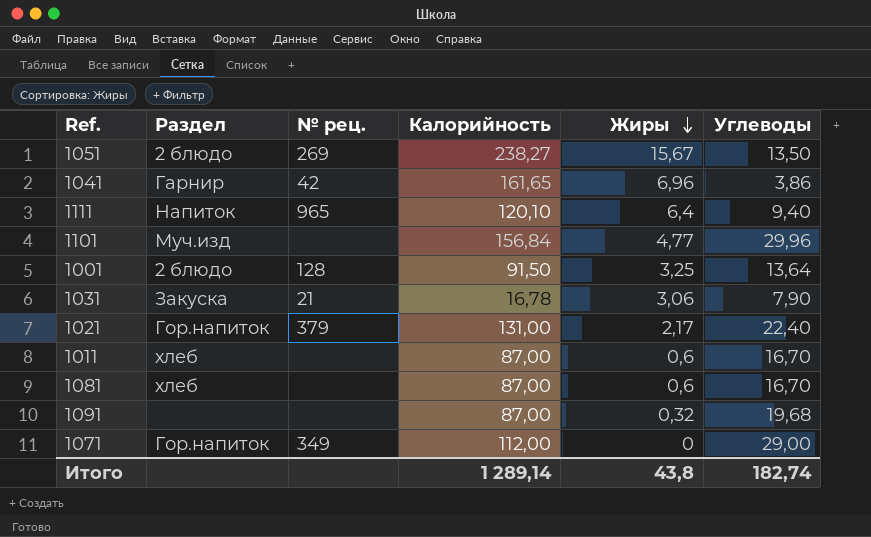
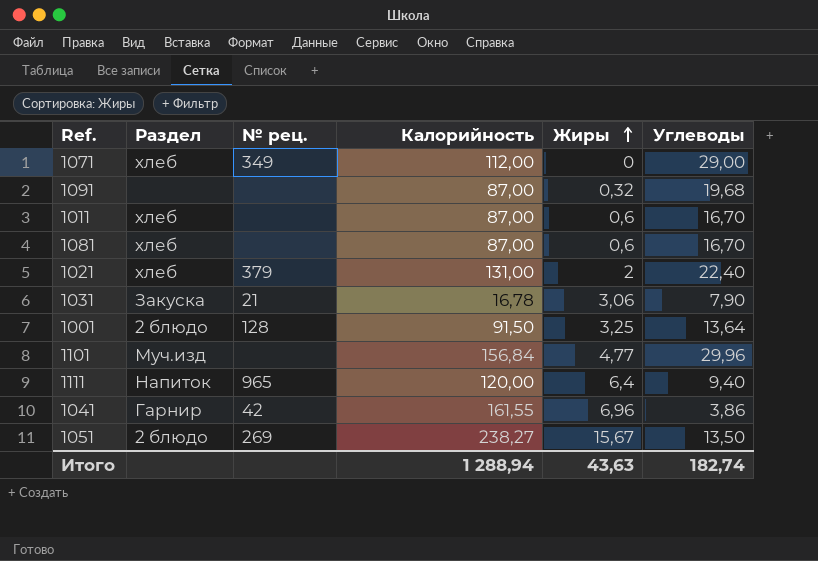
row order: Жиры descending -> Жиры ascending
1071 | Раздел: Гор.напиток -> хлеб
1021 | Раздел: Гор.напиток -> хлеб
1021 | Жиры: 2,17 -> 2
1111 | Калорийность: 120,10 -> 120,00
1041 | Калорийность: 161,65 -> 161,55
Итого | Калорийность: 1 289,14 -> 1 288,94
Итого | Жиры: 43,8 -> 43,63

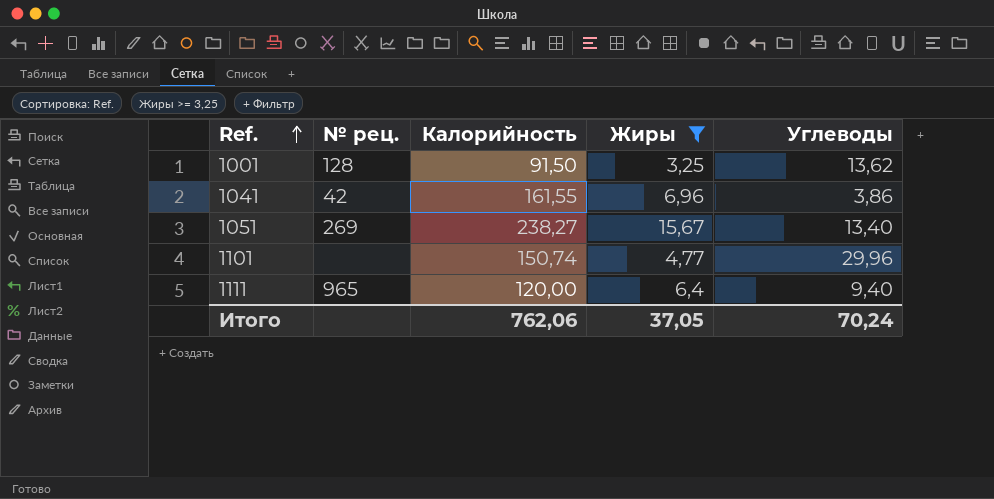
filter: none -> Жиры >= 3,25
row order: Жиры ascending -> Ref. ascending
column Раздел | position: 2 -> none
1001 | Углеводы: 13,64 -> 13,62
1051 | Углеводы: 13,50 -> 13,40
1101 | Калорийность: 156,84 -> 150,74
Итого | Калорийность: 1 288,94 -> 762,06
Итого | Жиры: 43,63 -> 37,05
Итого | Углеводы: 182,74 -> 70,24

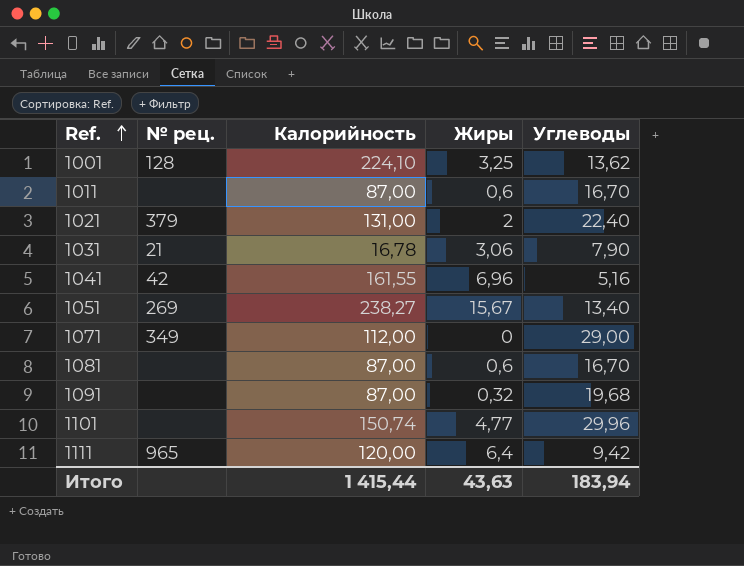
filter: Жиры >= 3,25 -> none
1001 | Калорийность: 91,50 -> 224,10
1041 | Углеводы: 3,86 -> 5,16
1111 | Углеводы: 9,40 -> 9,42
Итого | Калорийность: 762,06 -> 1 415,44
Итого | Жиры: 37,05 -> 43,63
Итого | Углеводы: 70,24 -> 183,94

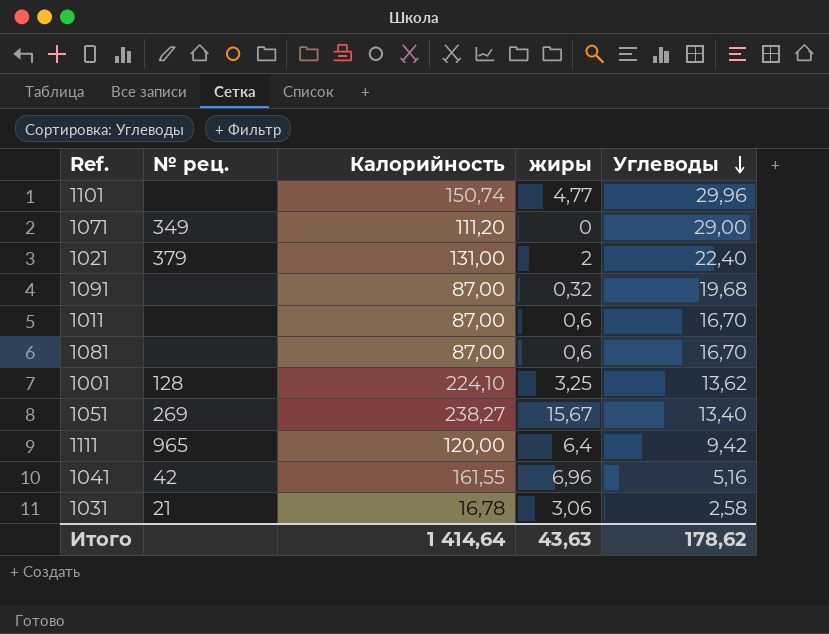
row order: Ref. ascending -> Углеводы descending
column name: Жиры -> жиры
1071 | Калорийность: 112,00 -> 111,20
1031 | Углеводы: 7,90 -> 2,58
Итого | Калорийность: 1 415,44 -> 1 414,64
Итого | Углеводы: 183,94 -> 178,62

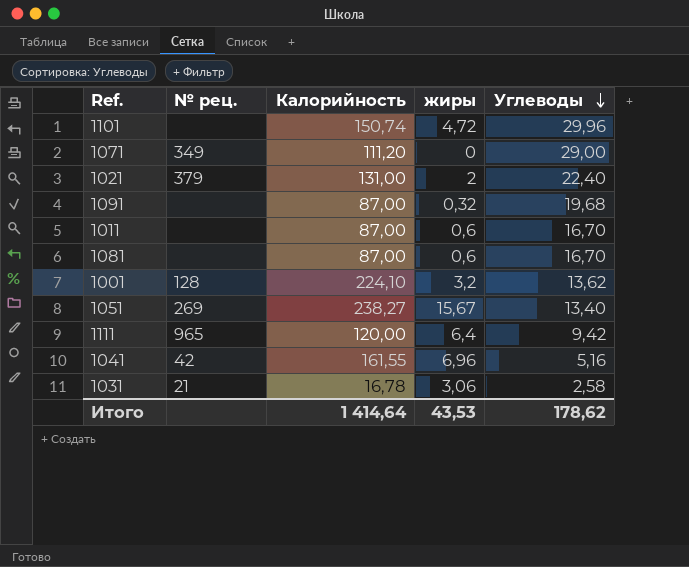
1101 | жиры: 4,77 -> 4,72
1001 | жиры: 3,25 -> 3,2
Итого | жиры: 43,63 -> 43,53

